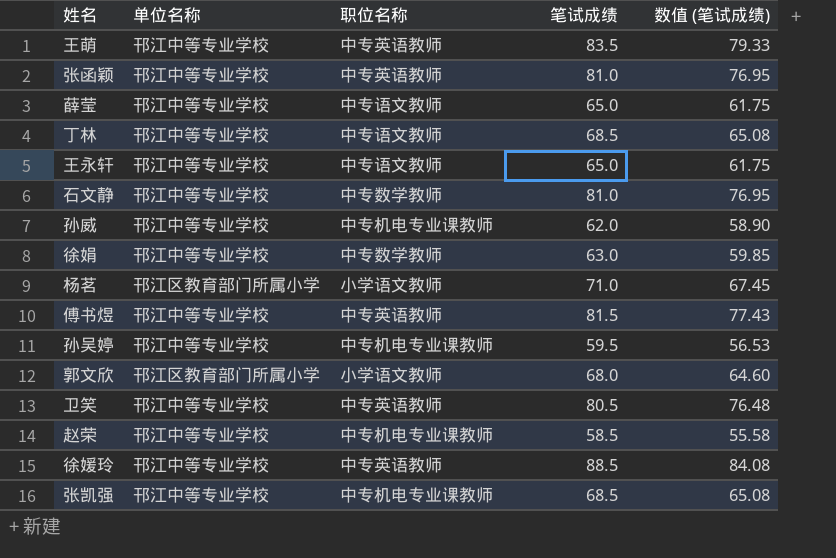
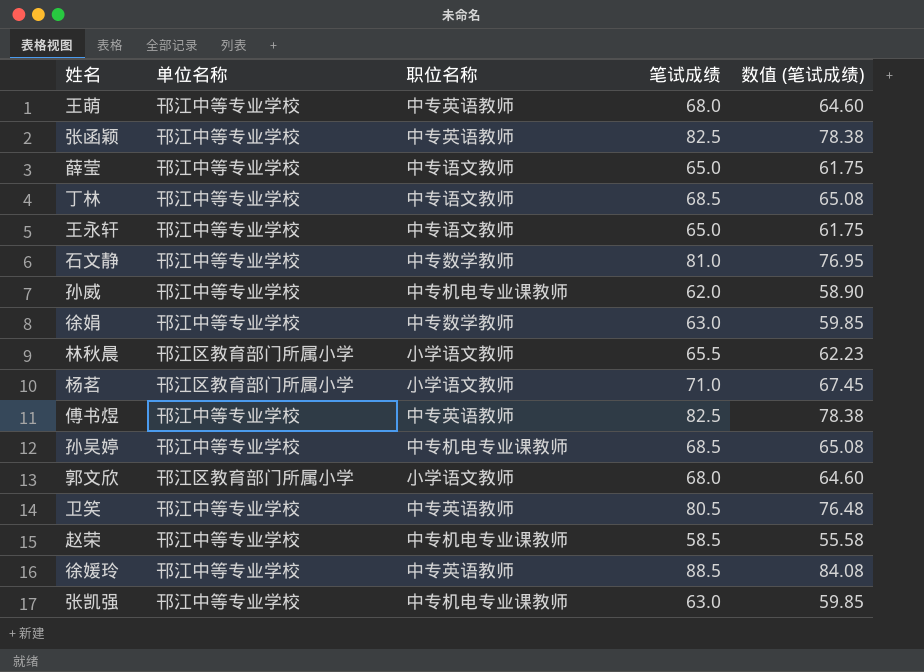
王萌 | 笔试成绩: 83.5 -> 68.0
王萌 | 数值 (笔试成绩): 79.33 -> 64.60
张函颖 | 笔试成绩: 81.0 -> 82.5
张函颖 | 数值 (笔试成绩): 76.95 -> 78.38
row 林秋晨: none -> 邗江区教育部门所属小学 | 小学语文教师 | 65.5 | 62.23
傅书煜 | 笔试成绩: 81.5 -> 82.5
傅书煜 | 数值 (笔试成绩): 77.43 -> 78.38
孙吴婷 | 笔试成绩: 59.5 -> 68.5
孙吴婷 | 数值 (笔试成绩): 56.53 -> 65.08
张凯强 | 笔试成绩: 68.5 -> 63.0
张凯强 | 数值 (笔试成绩): 65.08 -> 59.85

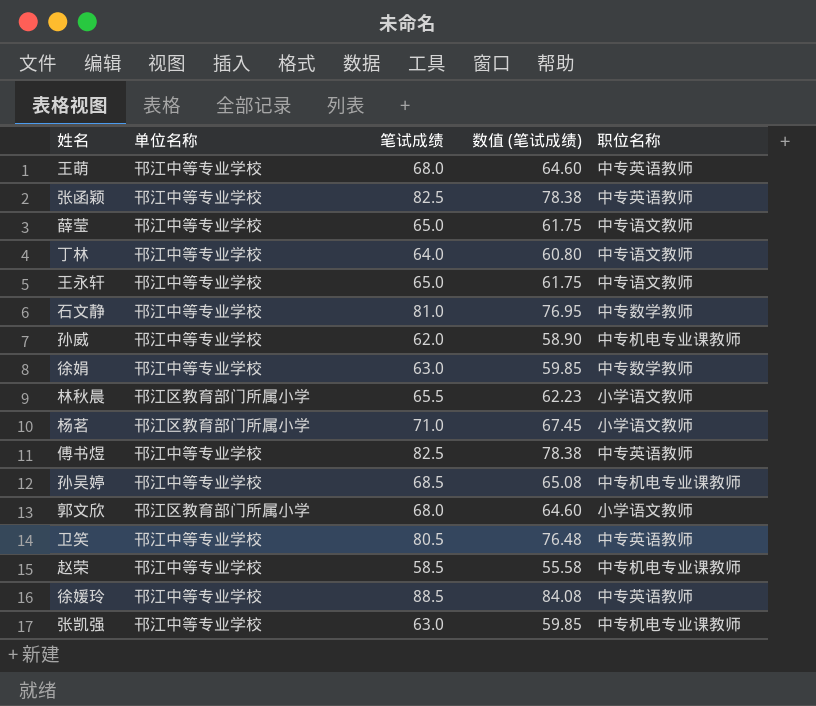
column 职位名称 | position: 3 -> 5
丁林 | 笔试成绩: 68.5 -> 64.0
丁林 | 数值 (笔试成绩): 65.08 -> 60.80

